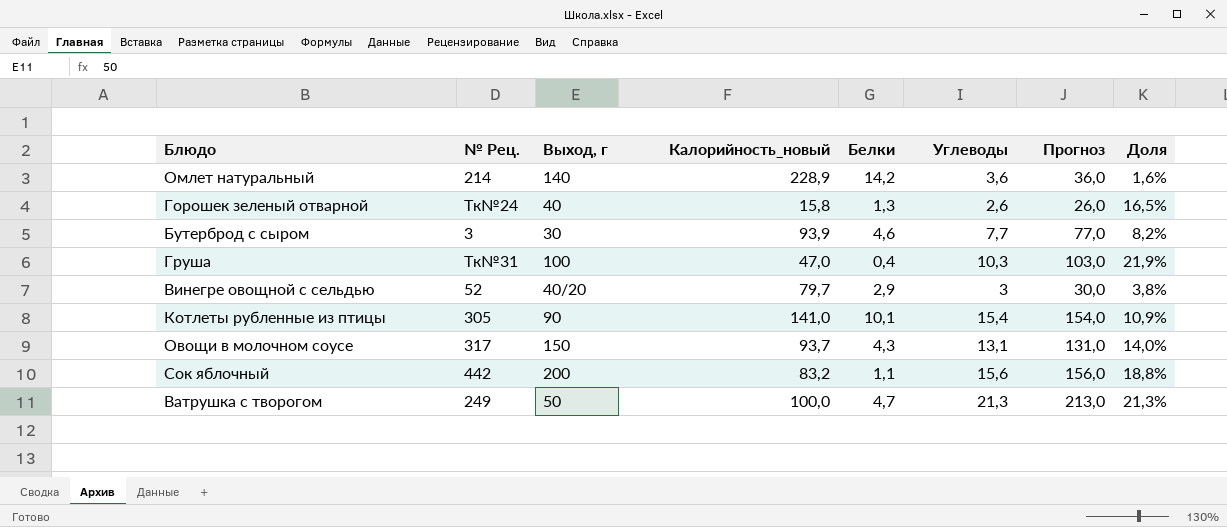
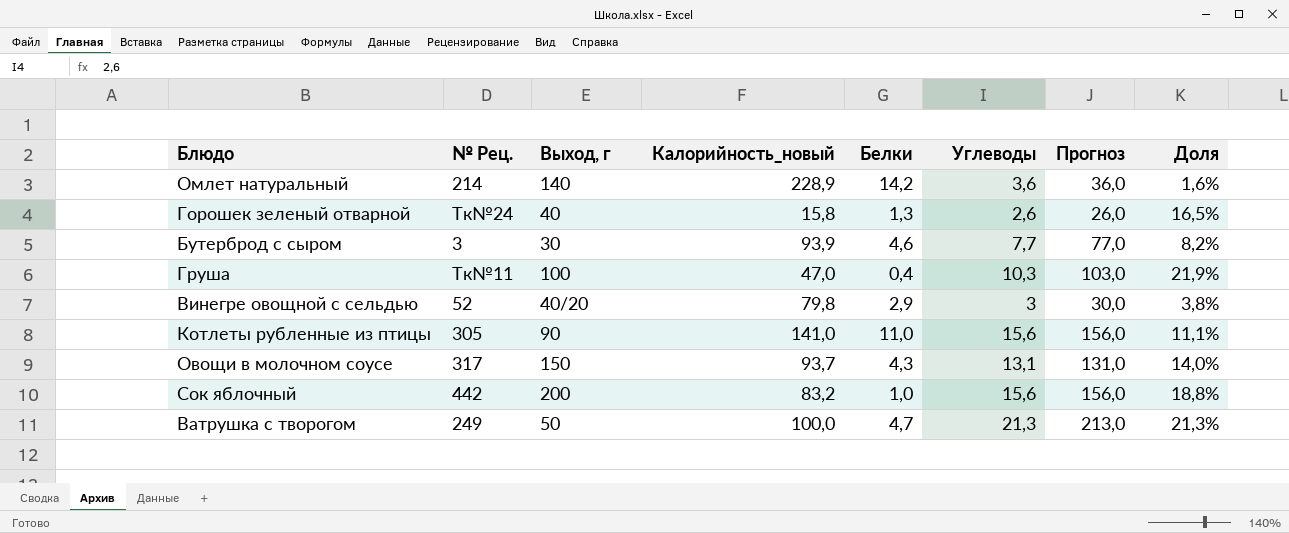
Груша | № Рец.: Тк№31 -> Тк№11
Винегре овощной с сельдью | Калорийность_новый: 79,7 -> 79,8
Котлеты рубленные из птицы | Белки: 10,1 -> 11,0
Котлеты рубленные из птицы | Углеводы: 15,4 -> 15,6
Котлеты рубленные из птицы | Прогноз: 154,0 -> 156,0
Котлеты рубленные из птицы | Доля: 10,9% -> 11,1%
Сок яблочный | Белки: 1,1 -> 1,0

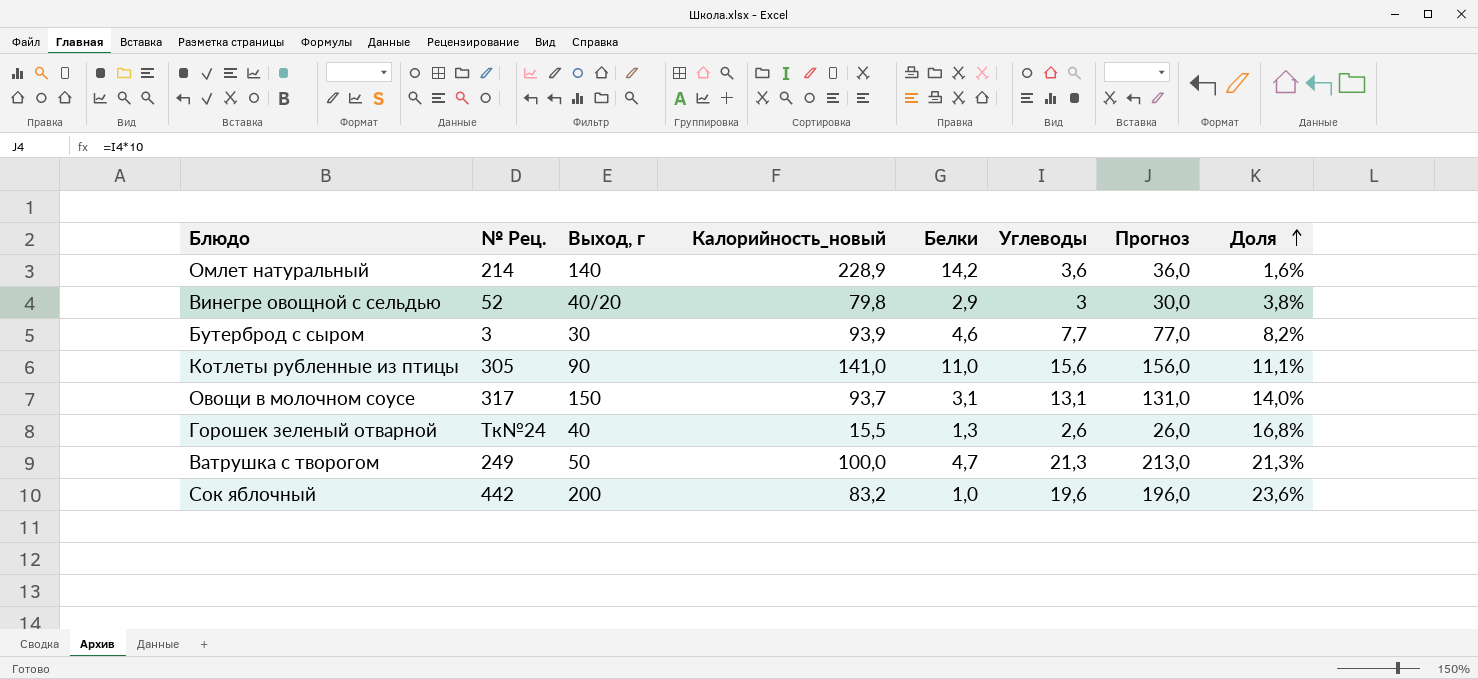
row order: none -> Доля ascending
row Груша: Тк№11 | 100 | 47,0 | 0,4 | 10,3 | 103,0 | 21,9% -> none
Овощи в молочном соусе | Белки: 4,3 -> 3,1
Горошек зеленый отварной | Калорийность_новый: 15,8 -> 15,5
Горошек зеленый отварной | Доля: 16,5% -> 16,8%
Сок яблочный | Углеводы: 15,6 -> 19,6
Сок яблочный | Прогноз: 156,0 -> 196,0
Сок яблочный | Доля: 18,8% -> 23,6%

